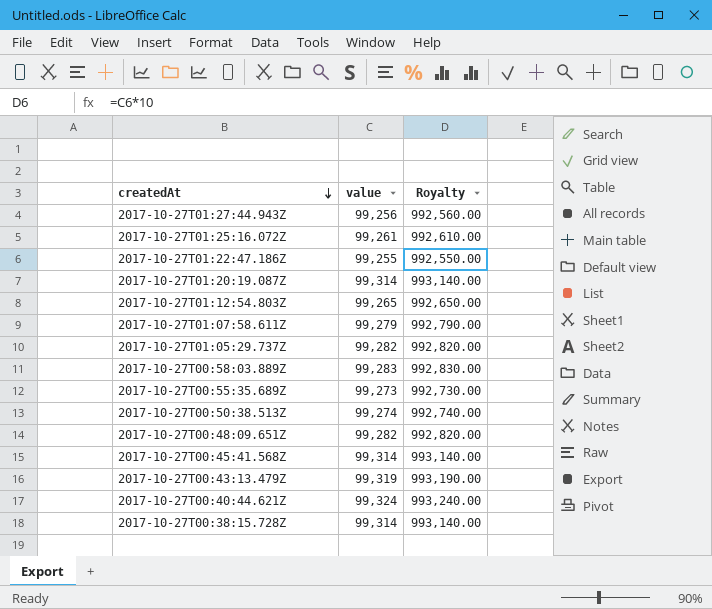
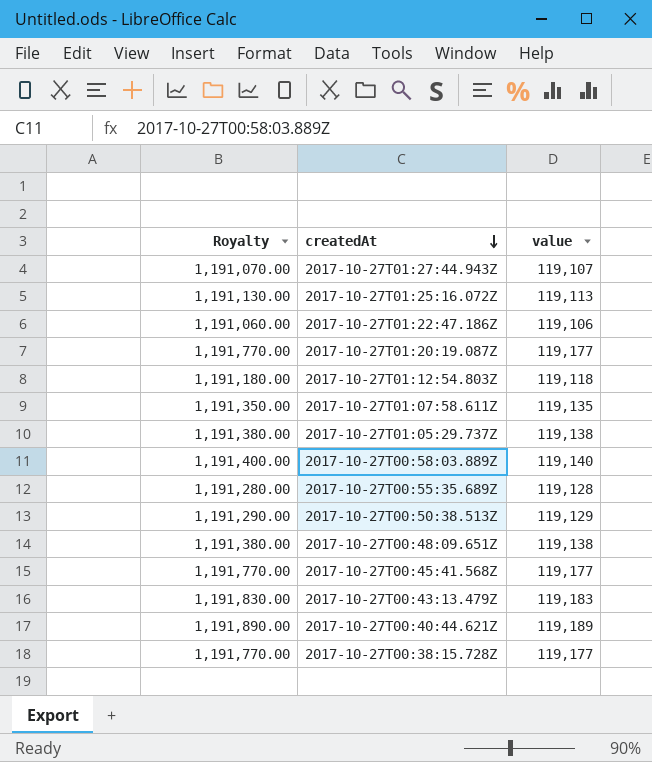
column Royalty | position: 3 -> 1
2017-10-27T01:27:44.943Z | Royalty: 992,560.00 -> 1,191,070.00
2017-10-27T01:27:44.943Z | value: 99,256 -> 119,107
2017-10-27T01:25:16.072Z | Royalty: 992,610.00 -> 1,191,130.00
2017-10-27T01:25:16.072Z | value: 99,261 -> 119,113
2017-10-27T01:22:47.186Z | Royalty: 992,550.00 -> 1,191,060.00
2017-10-27T01:22:47.186Z | value: 99,255 -> 119,106
2017-10-27T01:20:19.087Z | Royalty: 993,140.00 -> 1,191,770.00
2017-10-27T01:20:19.087Z | value: 99,314 -> 119,177
2017-10-27T01:12:54.803Z | Royalty: 992,650.00 -> 1,191,180.00
2017-10-27T01:12:54.803Z | value: 99,265 -> 119,118
2017-10-27T01:07:58.611Z | Royalty: 992,790.00 -> 1,191,350.00
2017-10-27T01:07:58.611Z | value: 99,279 -> 119,135
2017-10-27T01:05:29.737Z | Royalty: 992,820.00 -> 1,191,380.00
2017-10-27T01:05:29.737Z | value: 99,282 -> 119,138
2017-10-27T00:58:03.889Z | Royalty: 992,830.00 -> 1,191,400.00
2017-10-27T00:58:03.889Z | value: 99,283 -> 119,140
2017-10-27T00:55:35.689Z | Royalty: 992,730.00 -> 1,191,280.00
2017-10-27T00:55:35.689Z | value: 99,273 -> 119,128
2017-10-27T00:50:38.513Z | Royalty: 992,740.00 -> 1,191,290.00
2017-10-27T00:50:38.513Z | value: 99,274 -> 119,129
2017-10-27T00:48:09.651Z | Royalty: 992,820.00 -> 1,191,380.00
2017-10-27T00:48:09.651Z | value: 99,282 -> 119,138
2017-10-27T00:45:41.568Z | Royalty: 993,140.00 -> 1,191,770.00
2017-10-27T00:45:41.568Z | value: 99,314 -> 119,177
2017-10-27T00:43:13.479Z | Royalty: 993,190.00 -> 1,191,830.00
2017-10-27T00:43:13.479Z | value: 99,319 -> 119,183
2017-10-27T00:40:44.621Z | Royalty: 993,240.00 -> 1,191,890.00
2017-10-27T00:40:44.621Z | value: 99,324 -> 119,189
2017-10-27T00:38:15.728Z | Royalty: 993,140.00 -> 1,191,770.00
2017-10-27T00:38:15.728Z | value: 99,314 -> 119,177

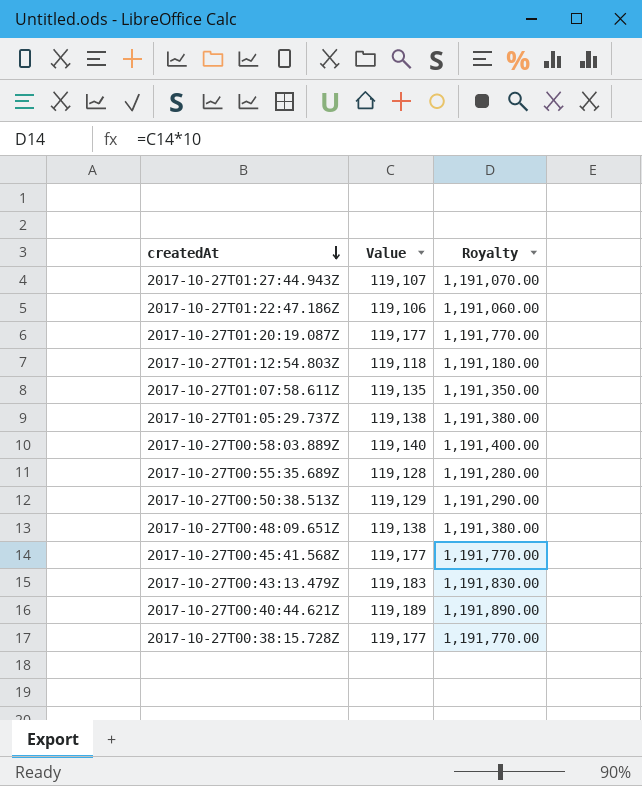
column name: value -> Value
column Royalty | position: 1 -> 3
row 2017-10-27T01:25:16.072Z: 1,191,130.00 | 119,113 -> none

